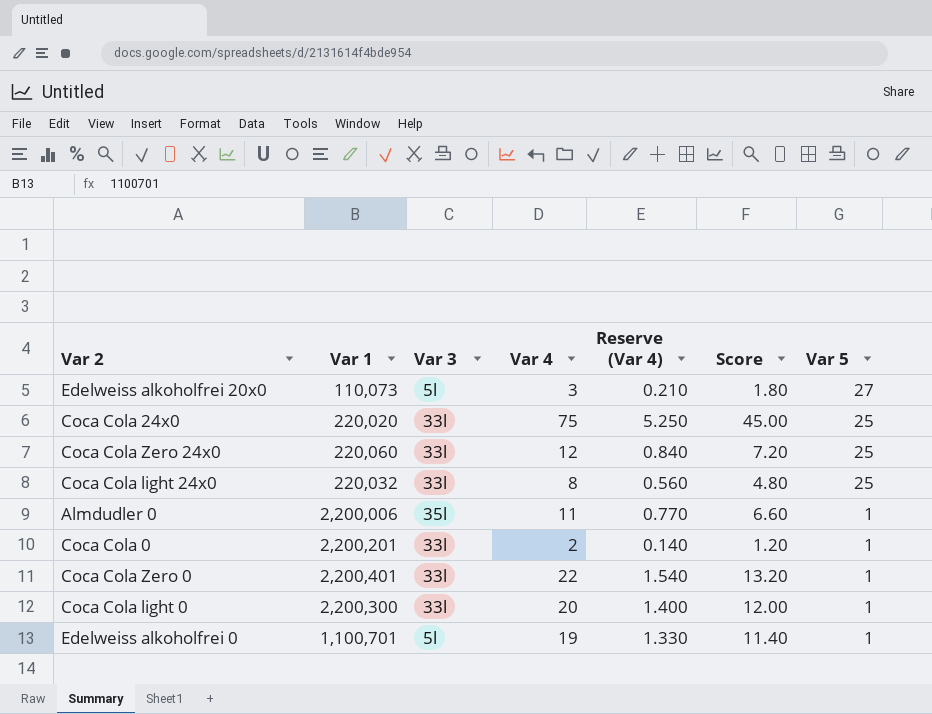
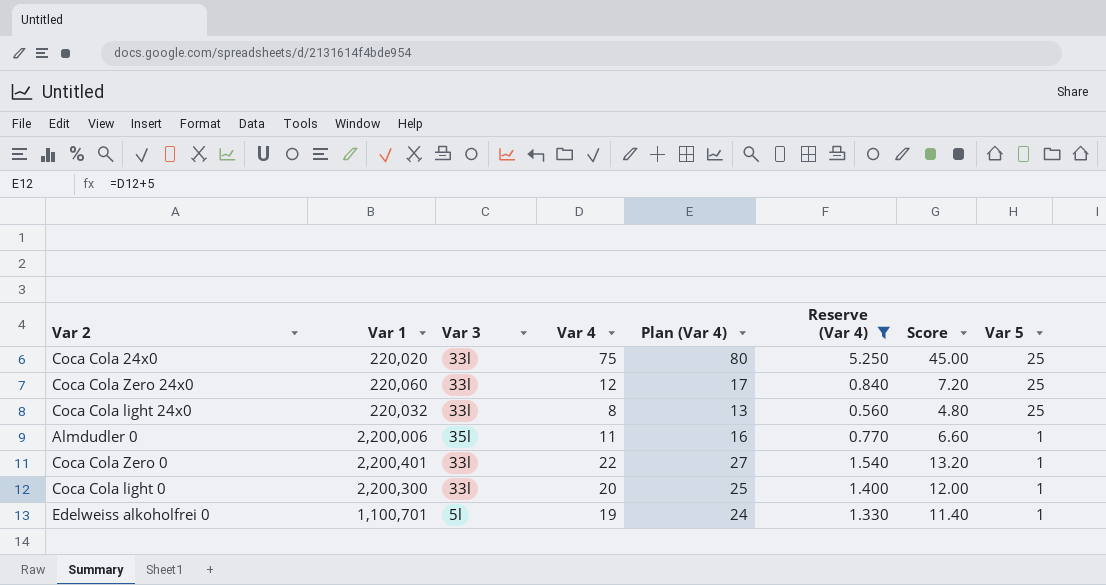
filter: none -> Reserve (Var 4) >= 0.560
column Plan (Var 4) | formula: none -> [Var 4] + 5

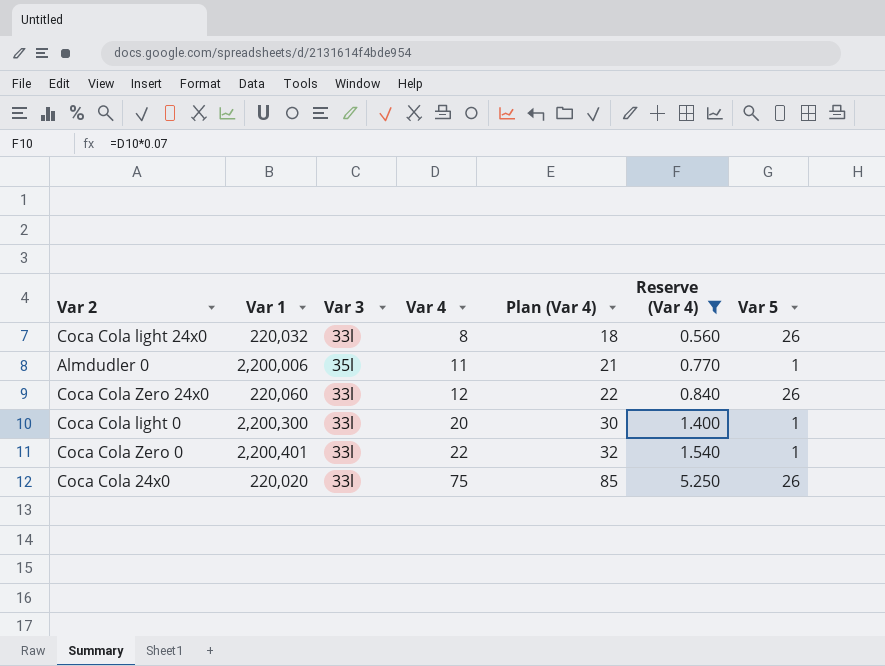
row order: Var 5 descending -> Var 4 ascending
column Score | formula: [Var 4] * 0.6 -> none
column Plan (Var 4) | formula: [Var 4] + 5 -> [Var 4] + 10
row Edelweiss alkoholfrei 0: 1,100,701 | 5l | 19 | 24 | 1.330 | 11.40 | 1 -> none
Coca Cola light 24x0 | Var 5: 25 -> 26
Coca Cola Zero 24x0 | Var 5: 25 -> 26
Coca Cola 24x0 | Var 5: 25 -> 26

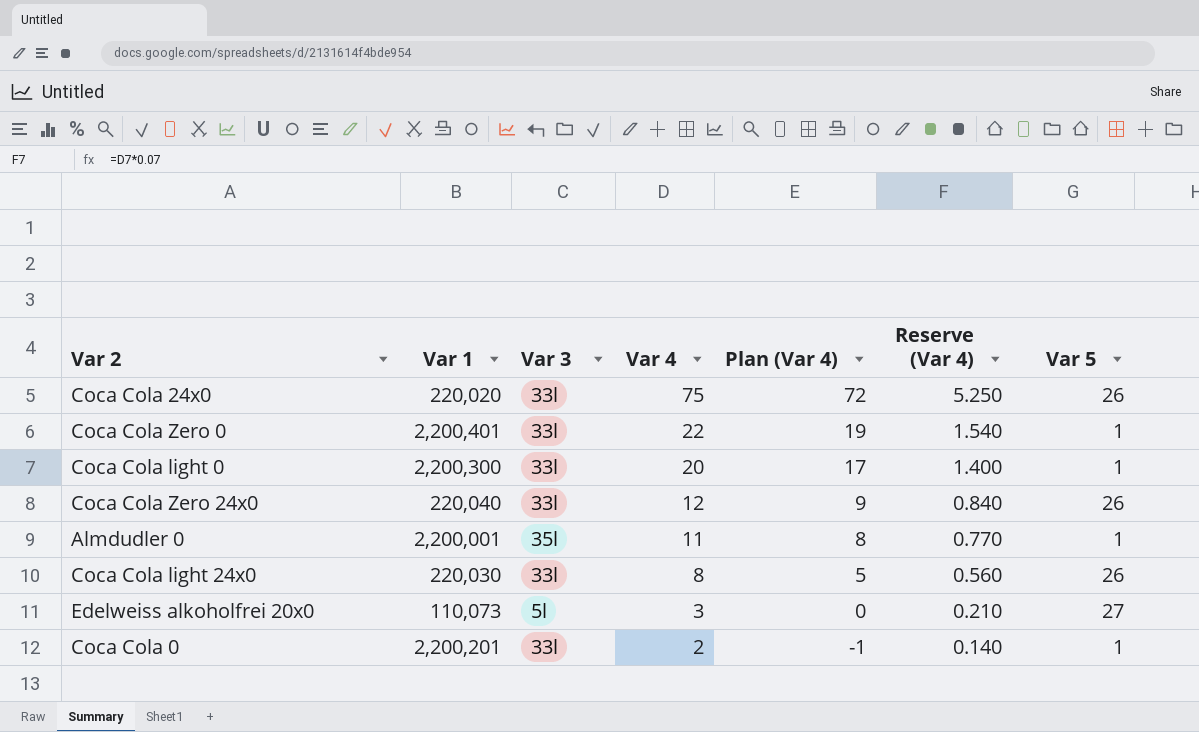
filter: Reserve (Var 4) >= 0.560 -> none
row order: Var 4 ascending -> Var 4 descending
column Plan (Var 4) | formula: [Var 4] + 10 -> [Var 4] - 3
Coca Cola Zero 24x0 | Var 1: 220,060 -> 220,040
Almdudler 0 | Var 1: 2,200,006 -> 2,200,001
Coca Cola light 24x0 | Var 1: 220,032 -> 220,030

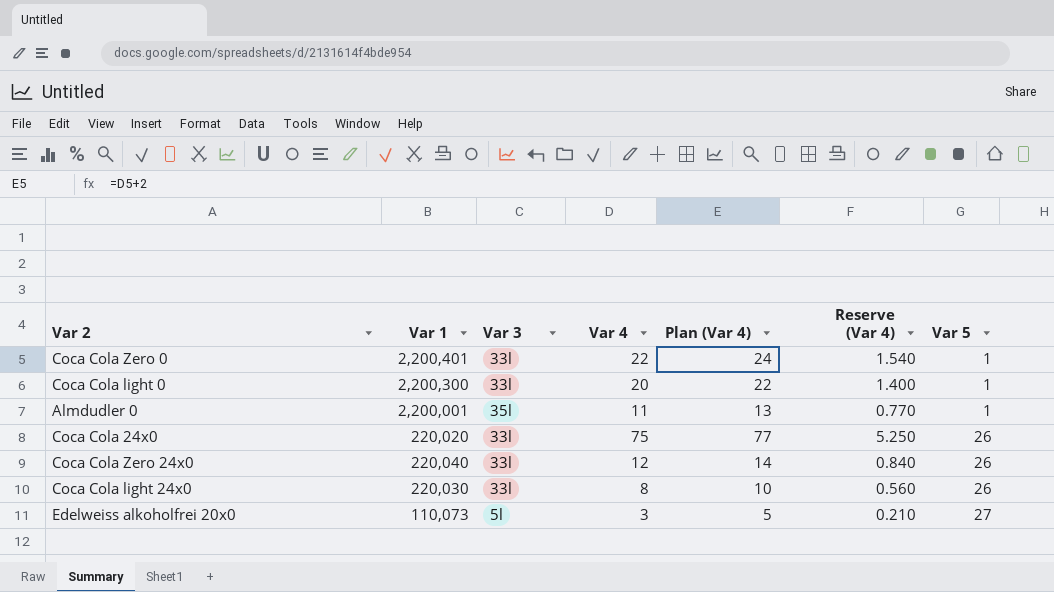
row order: Var 4 descending -> Var 5 ascending
column Plan (Var 4) | formula: [Var 4] - 3 -> [Var 4] + 2
row Coca Cola 0: 2,200,201 | 33l | 2 | -1 | 0.140 | 1 -> none

